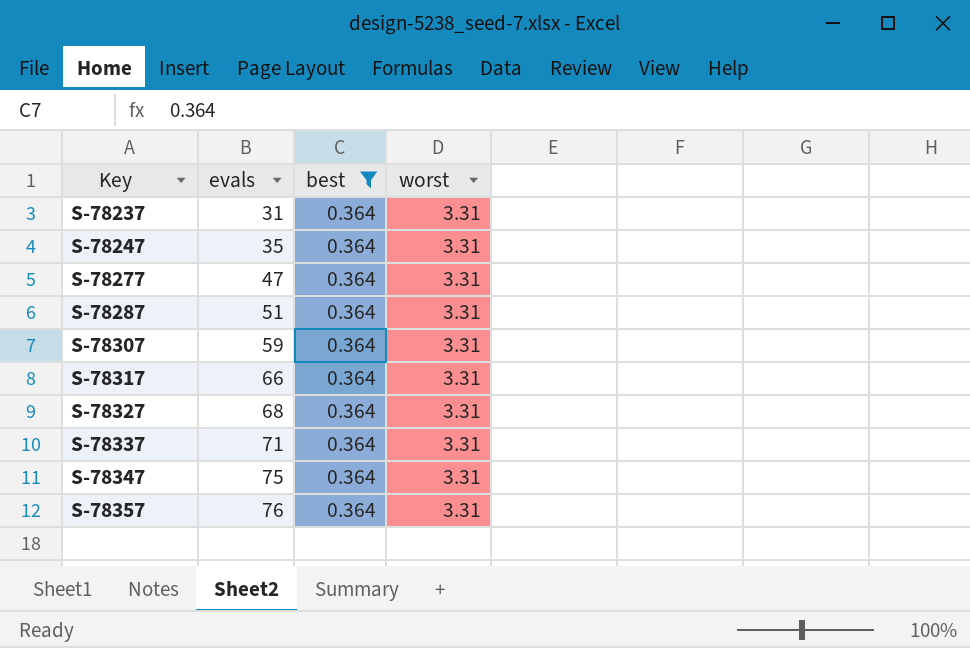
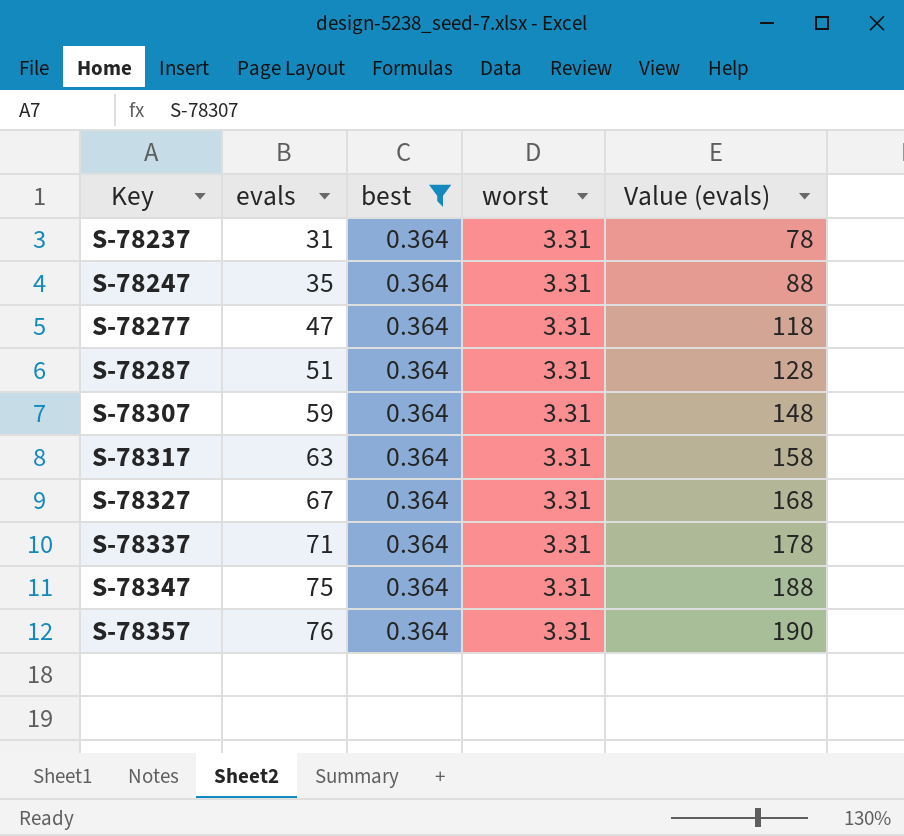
column Value (evals) | formula: none -> [evals] * 2.5
S-78317 | evals: 66 -> 63
S-78327 | evals: 68 -> 67

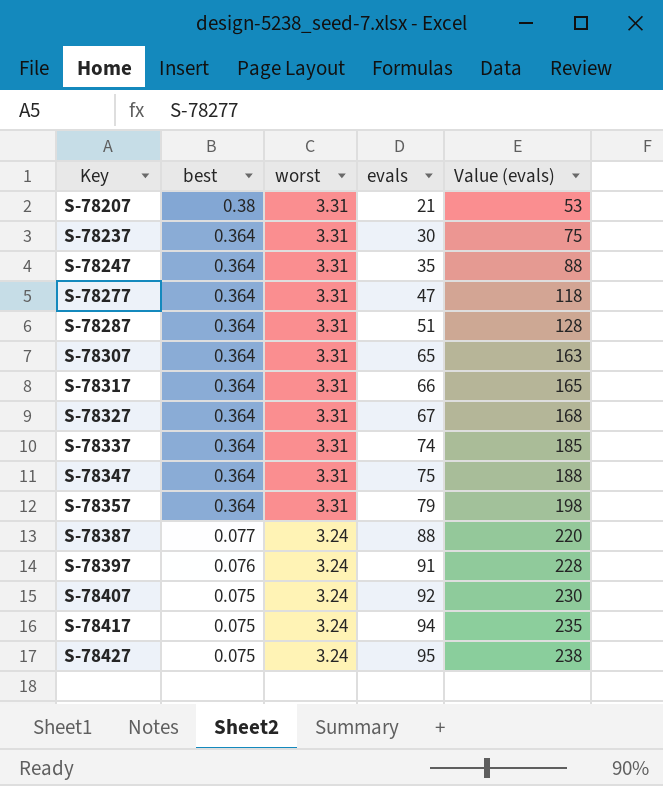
filter: best = 0.364 -> none
column evals | position: 2 -> 4
S-78237 | evals: 31 -> 30
S-78237 | Value (evals): 78 -> 75
S-78307 | evals: 59 -> 65
S-78307 | Value (evals): 148 -> 163
S-78317 | evals: 63 -> 66
S-78317 | Value (evals): 158 -> 165
S-78337 | evals: 71 -> 74
S-78337 | Value (evals): 178 -> 185
S-78357 | evals: 76 -> 79
S-78357 | Value (evals): 190 -> 198

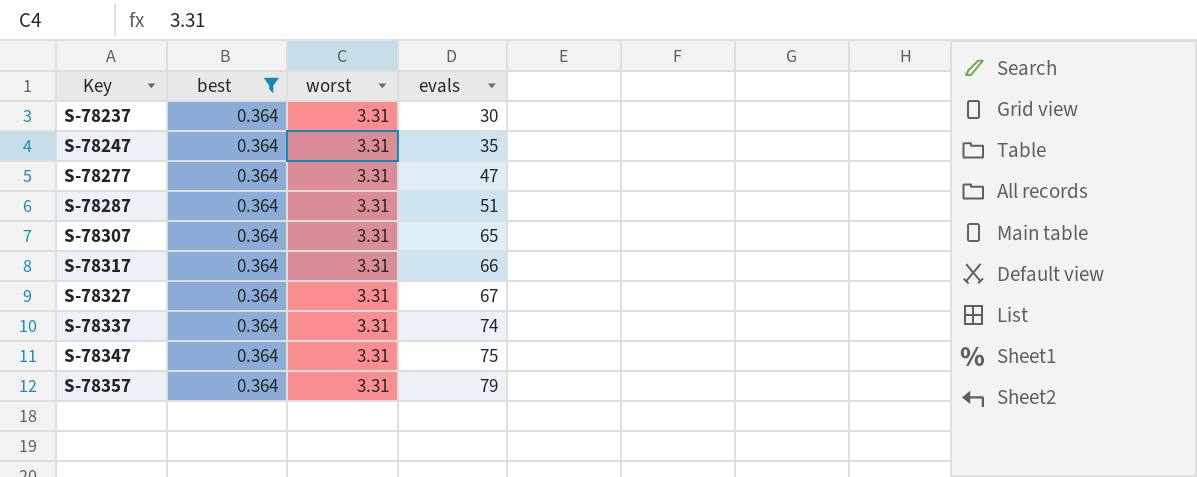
filter: none -> best = 0.364
column Value (evals) | formula: [evals] * 2.5 -> none

